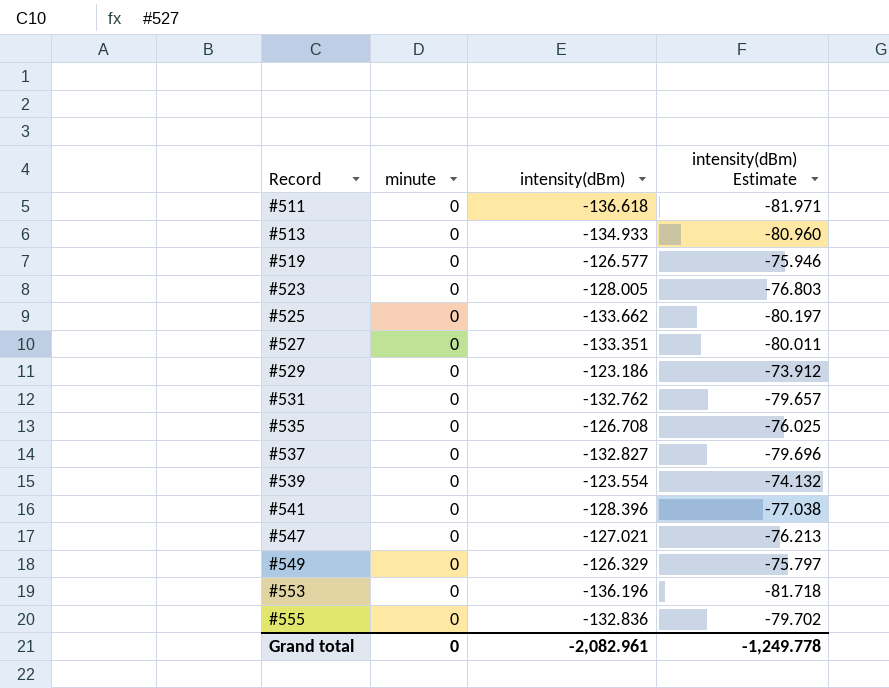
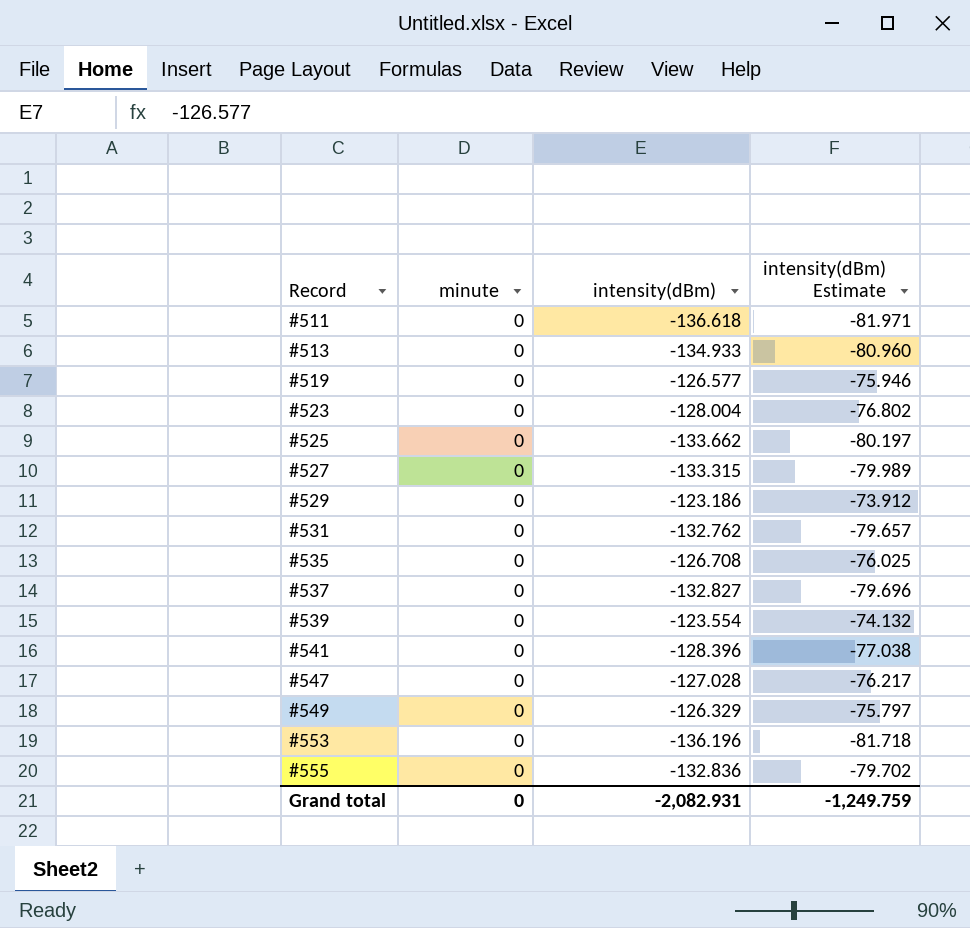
#523 | intensity(dBm): -128.005 -> -128.004
#523 | intensity(dBm) Estimate: -76.803 -> -76.802
#527 | intensity(dBm): -133.351 -> -133.315
#527 | intensity(dBm) Estimate: -80.011 -> -79.989
#547 | intensity(dBm): -127.021 -> -127.028
#547 | intensity(dBm) Estimate: -76.213 -> -76.217
Grand total | intensity(dBm): -2,082.961 -> -2,082.931
Grand total | intensity(dBm) Estimate: -1,249.778 -> -1,249.759

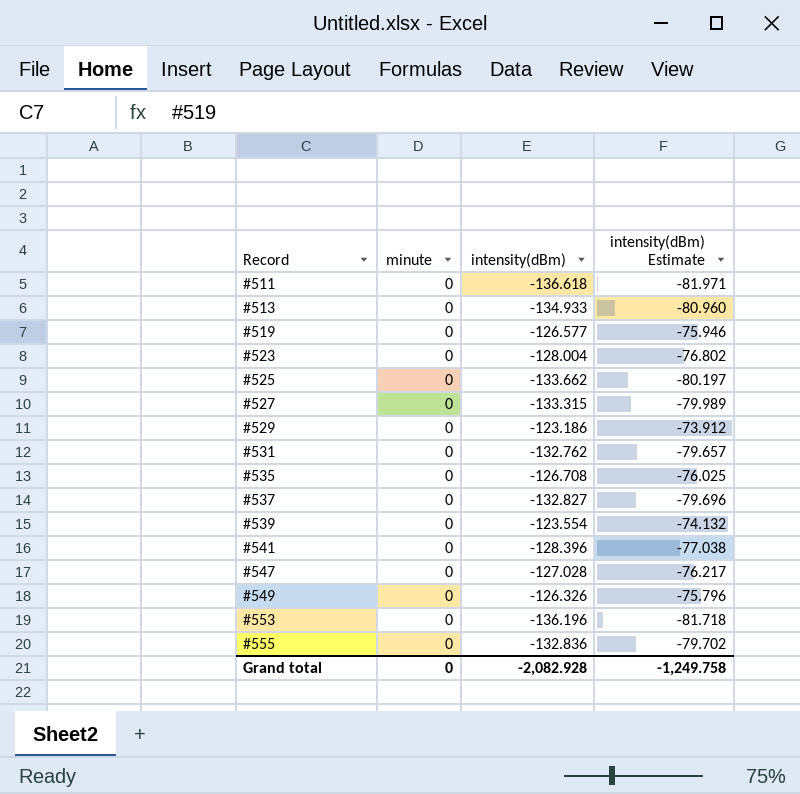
#549 | intensity(dBm): -126.329 -> -126.326
#549 | intensity(dBm) Estimate: -75.797 -> -75.796
Grand total | intensity(dBm): -2,082.931 -> -2,082.928
Grand total | intensity(dBm) Estimate: -1,249.759 -> -1,249.758

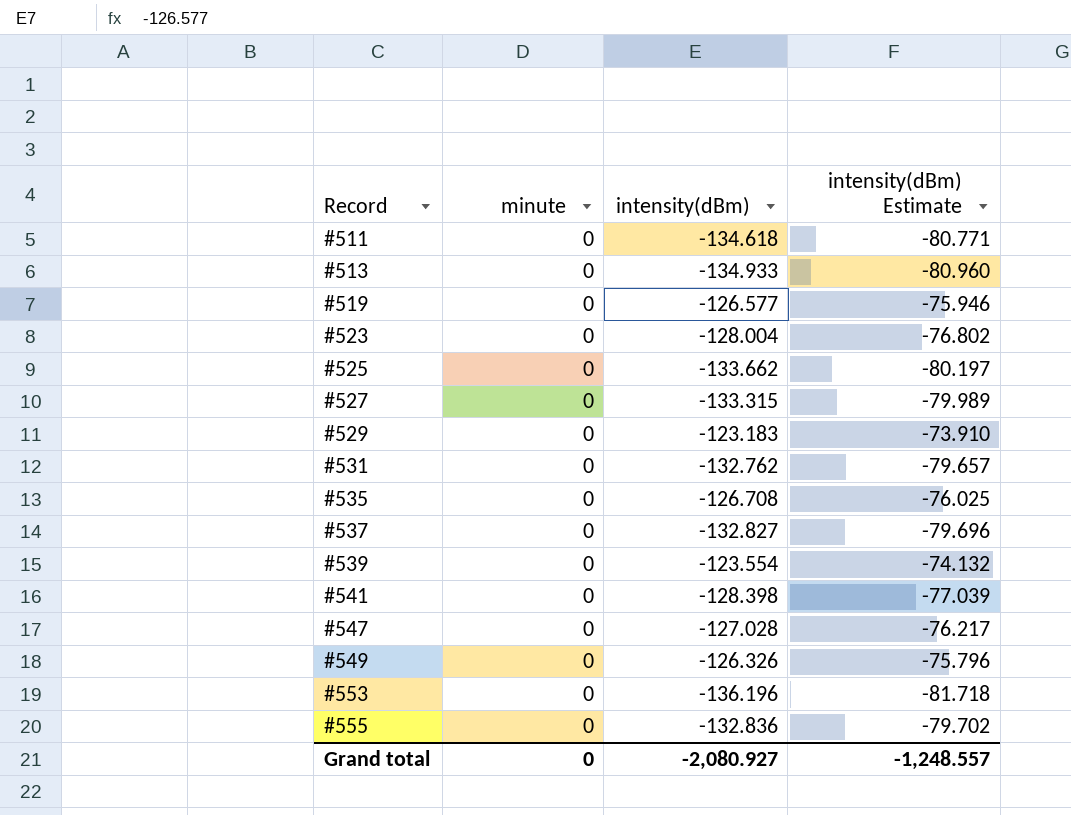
#511 | intensity(dBm): -136.618 -> -134.618
#511 | intensity(dBm) Estimate: -81.971 -> -80.771
#529 | intensity(dBm): -123.186 -> -123.183
#529 | intensity(dBm) Estimate: -73.912 -> -73.910
#541 | intensity(dBm): -128.396 -> -128.398
#541 | intensity(dBm) Estimate: -77.038 -> -77.039
Grand total | intensity(dBm): -2,082.928 -> -2,080.927
Grand total | intensity(dBm) Estimate: -1,249.758 -> -1,248.557

